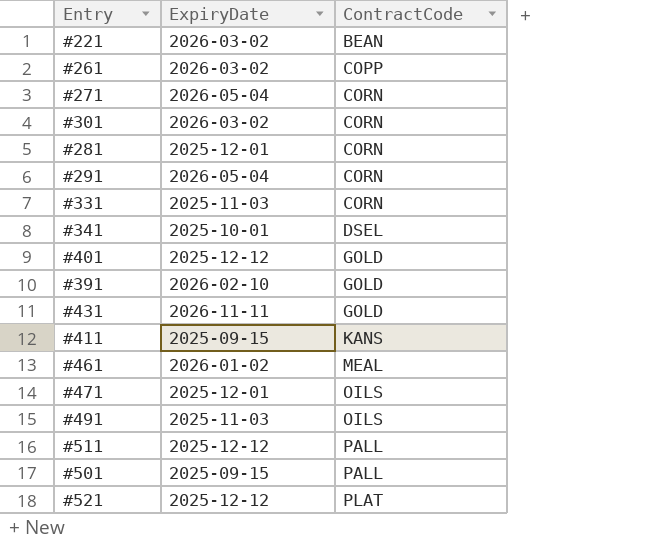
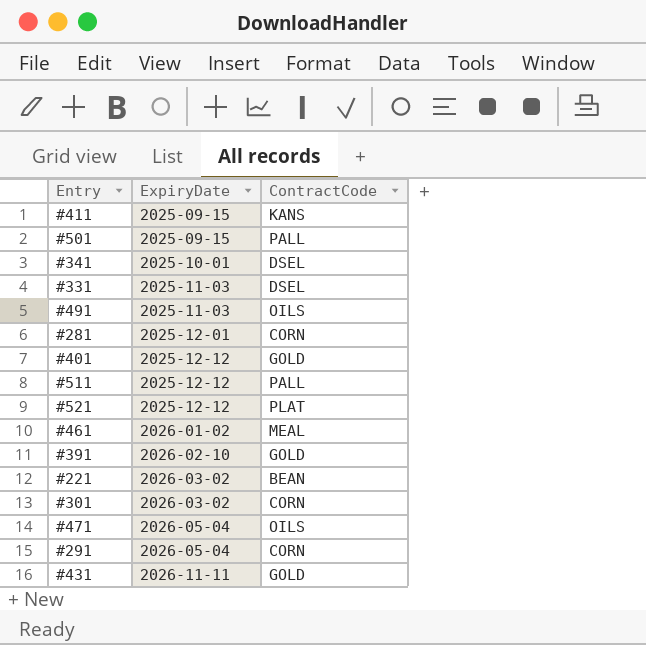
row order: ContractCode ascending -> ExpiryDate ascending
row #261: 2026-03-02 | COPP -> none
row #271: 2026-05-04 | CORN -> none
#331 | ContractCode: CORN -> DSEL
#471 | ExpiryDate: 2025-12-01 -> 2026-05-04

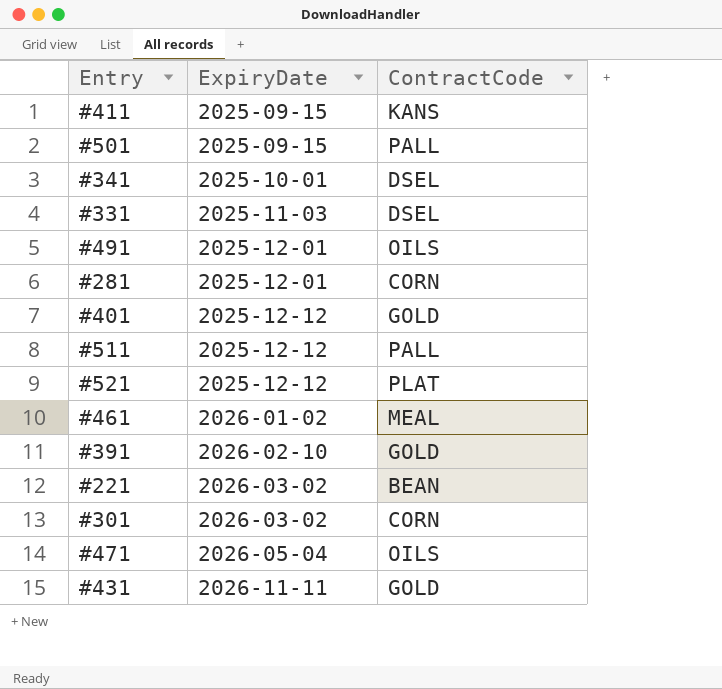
row #291: 2026-05-04 | CORN -> none
#491 | ExpiryDate: 2025-11-03 -> 2025-12-01

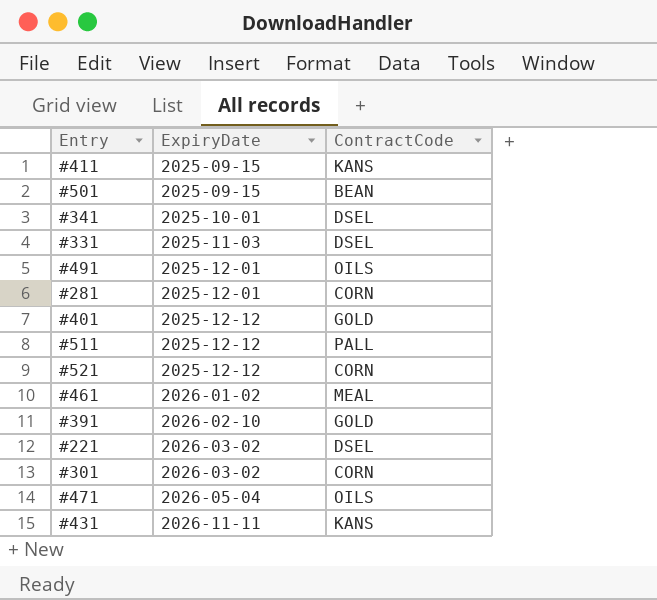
#501 | ContractCode: PALL -> BEAN
#521 | ContractCode: PLAT -> CORN
#221 | ContractCode: BEAN -> DSEL
#431 | ContractCode: GOLD -> KANS

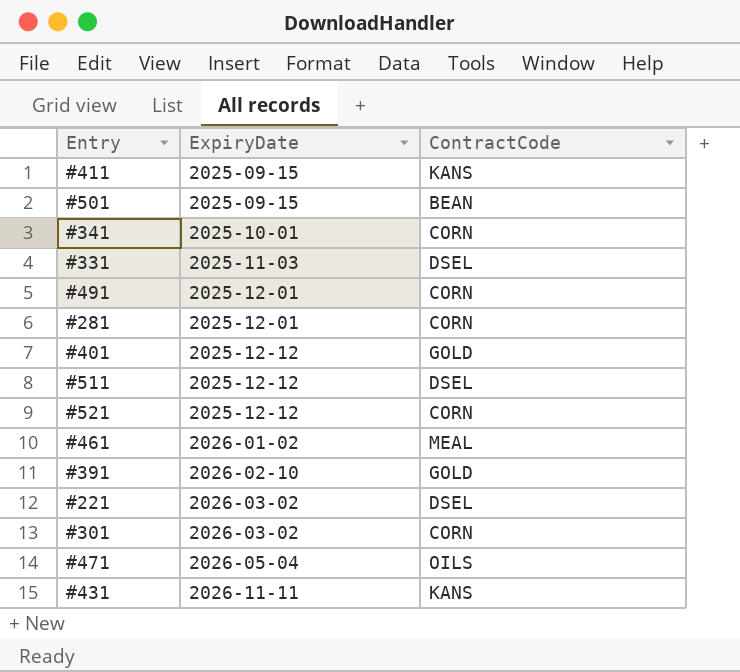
#341 | ContractCode: DSEL -> CORN
#491 | ContractCode: OILS -> CORN
#511 | ContractCode: PALL -> DSEL

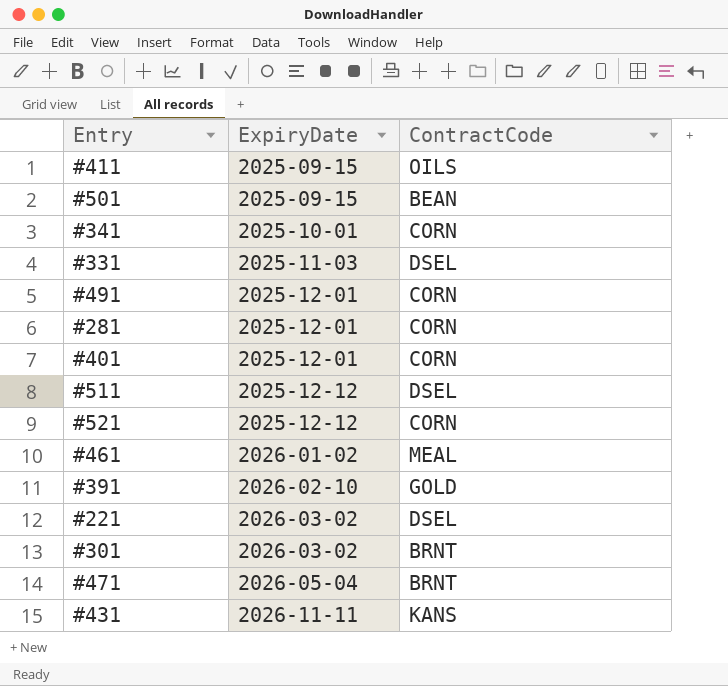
#411 | ContractCode: KANS -> OILS
#401 | ExpiryDate: 2025-12-12 -> 2025-12-01
#401 | ContractCode: GOLD -> CORN
#301 | ContractCode: CORN -> BRNT
#471 | ContractCode: OILS -> BRNT

